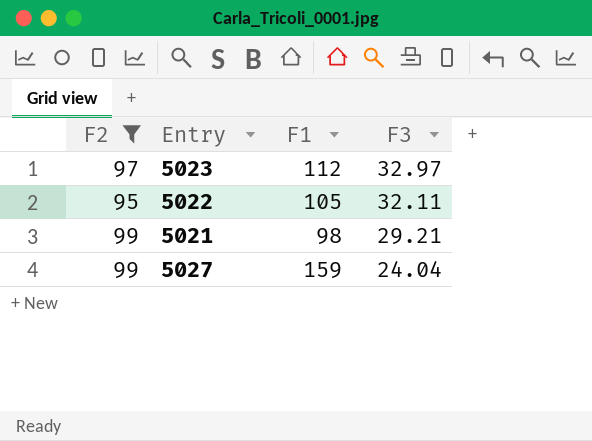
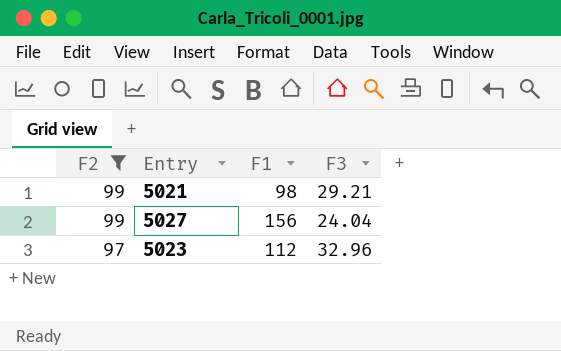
row order: F3 descending -> F2 descending
row 5022: 95 | 105 | 32.11 -> none
5027 | F1: 159 -> 156
5023 | F3: 32.97 -> 32.96

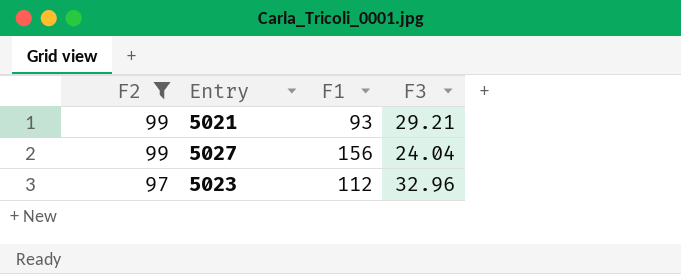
5021 | F1: 98 -> 93

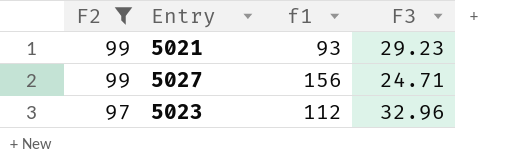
column name: F1 -> f1
5021 | F3: 29.21 -> 29.23
5027 | F3: 24.04 -> 24.71

